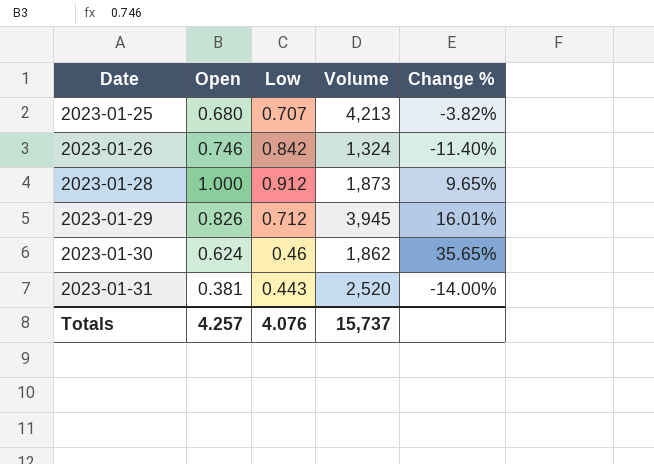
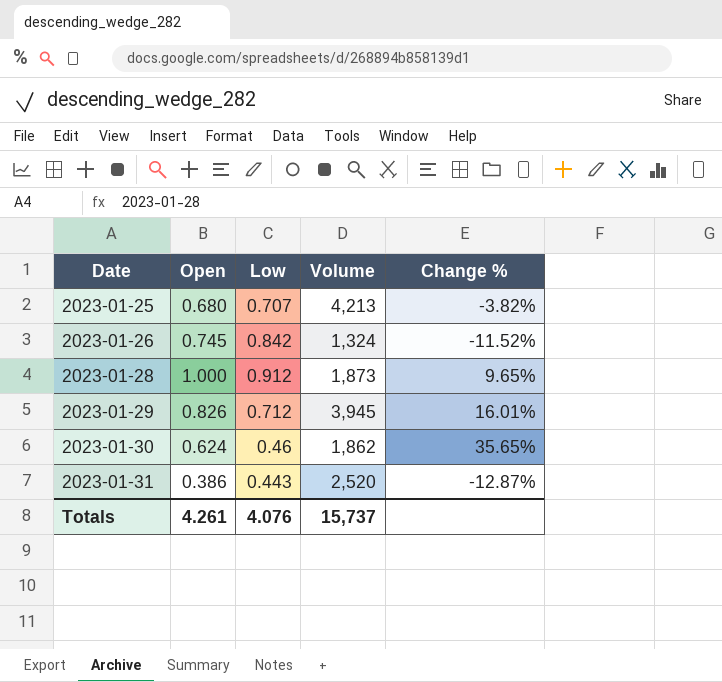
2023-01-26 | Open: 0.746 -> 0.745
2023-01-26 | Change %: -11.40% -> -11.52%
2023-01-31 | Open: 0.381 -> 0.386
2023-01-31 | Change %: -14.00% -> -12.87%
Totals | Open: 4.257 -> 4.261

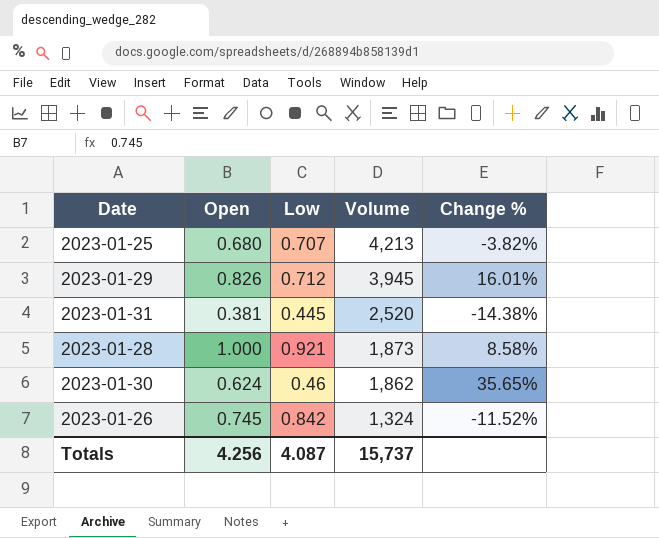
row order: Date ascending -> Volume descending
2023-01-31 | Open: 0.386 -> 0.381
2023-01-31 | Low: 0.443 -> 0.445
2023-01-31 | Change %: -12.87% -> -14.38%
2023-01-28 | Low: 0.912 -> 0.921
2023-01-28 | Change %: 9.65% -> 8.58%
Totals | Open: 4.261 -> 4.256
Totals | Low: 4.076 -> 4.087

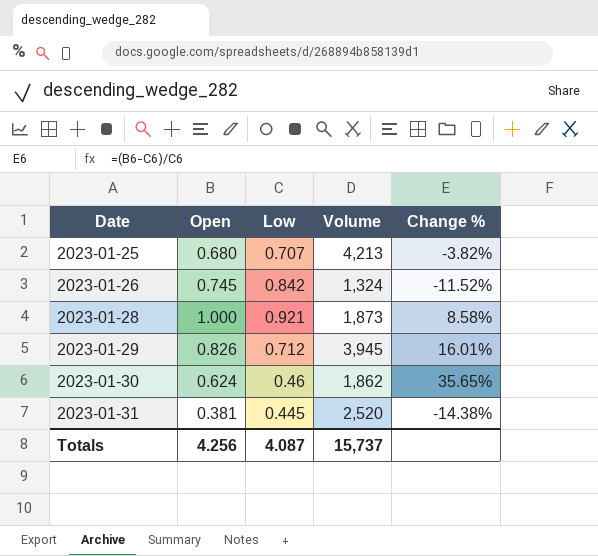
row order: Volume descending -> Date ascending

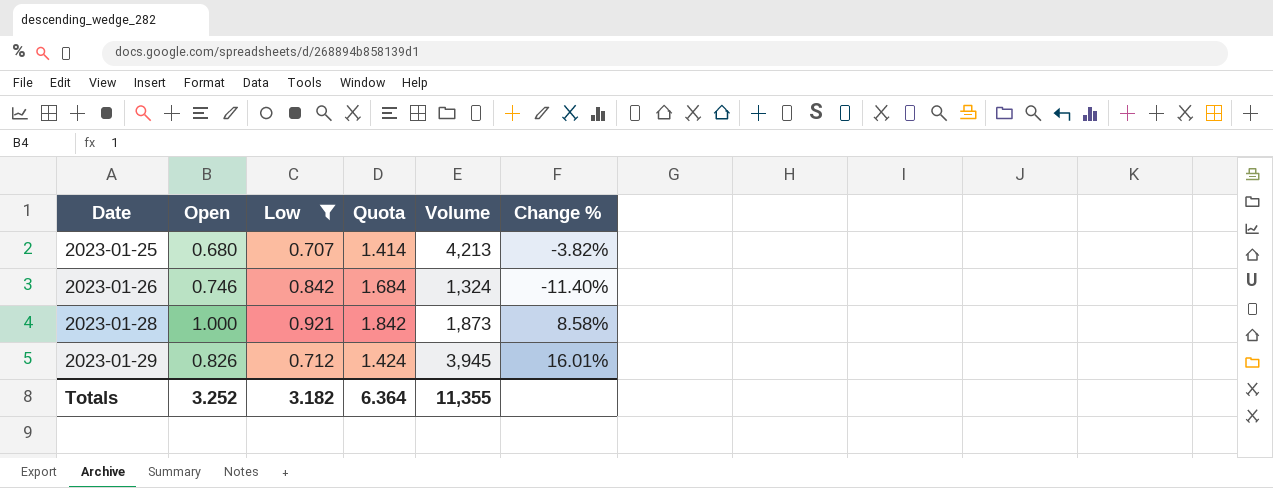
filter: none -> Low >= 0.707
column Quota | formula: none -> [Low] * 2
2023-01-26 | Open: 0.745 -> 0.746
2023-01-26 | Change %: -11.52% -> -11.40%
Totals | Open: 4.256 -> 3.252
Totals | Low: 4.087 -> 3.182
Totals | Volume: 15,737 -> 11,355

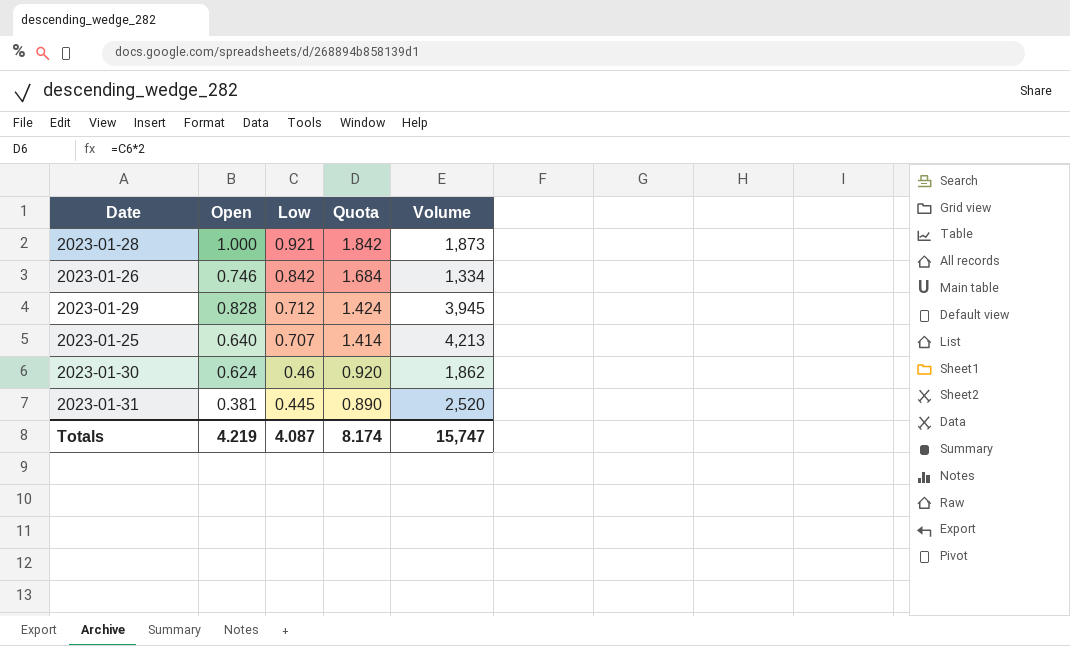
filter: Low >= 0.707 -> none
row order: Date ascending -> Low descending
column Change % | formula: ([Open] - [Low]) / [Low] -> none
2023-01-26 | Volume: 1,324 -> 1,334
2023-01-29 | Open: 0.826 -> 0.828
2023-01-25 | Open: 0.680 -> 0.640
Totals | Open: 3.252 -> 4.219
Totals | Low: 3.182 -> 4.087
Totals | Quota: 6.364 -> 8.174
Totals | Volume: 11,355 -> 15,747

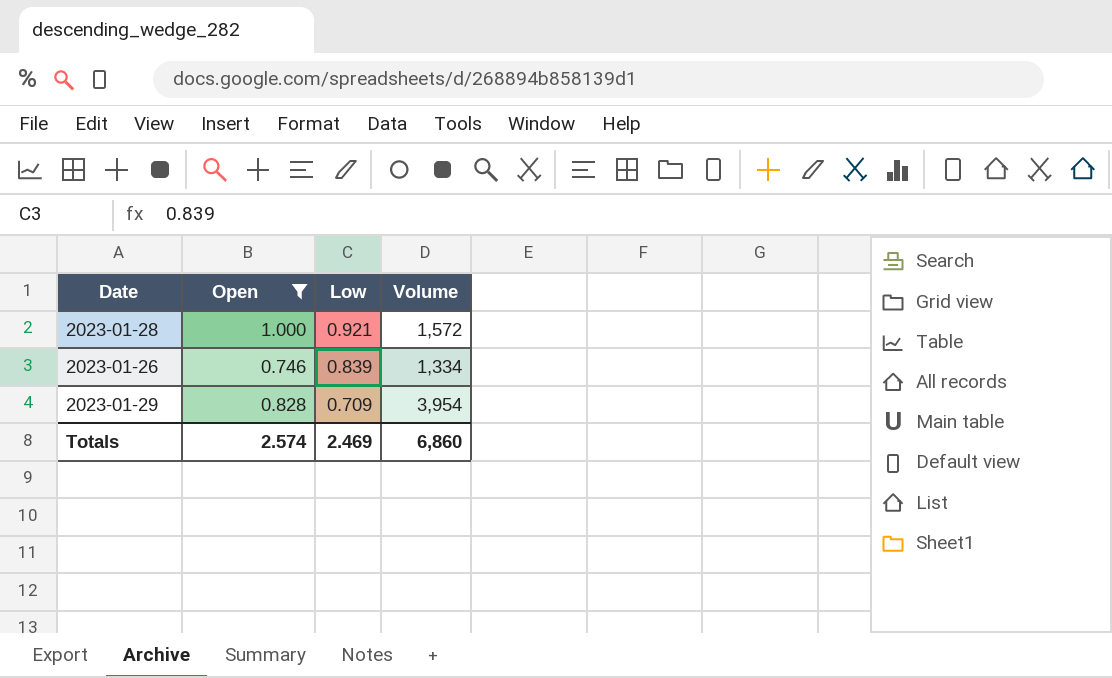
filter: none -> Open >= 0.746
column Quota | formula: [Low] * 2 -> none
2023-01-28 | Volume: 1,873 -> 1,572
2023-01-26 | Low: 0.842 -> 0.839
2023-01-29 | Low: 0.712 -> 0.709
2023-01-29 | Volume: 3,945 -> 3,954
Totals | Open: 4.219 -> 2.574
Totals | Low: 4.087 -> 2.469
Totals | Volume: 15,747 -> 6,860

